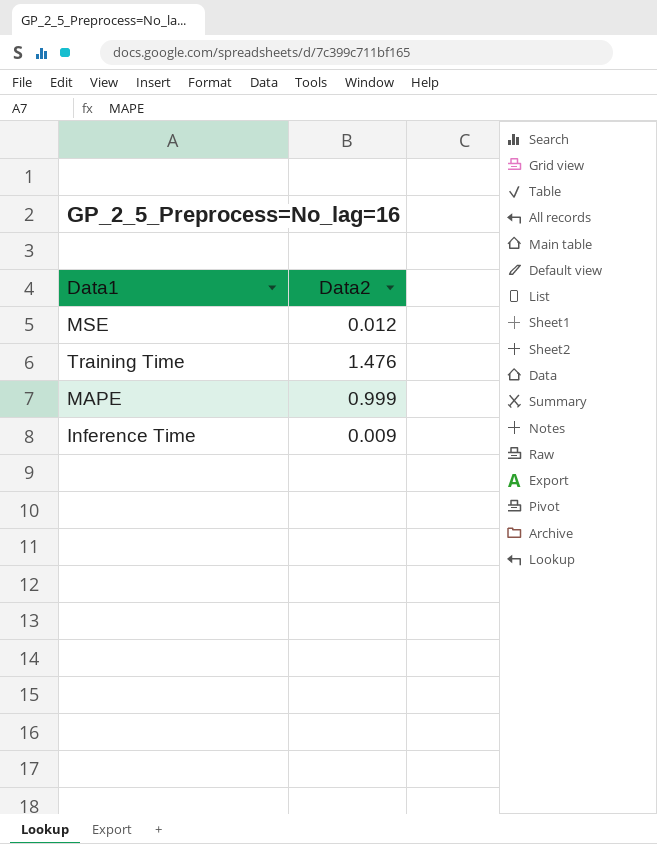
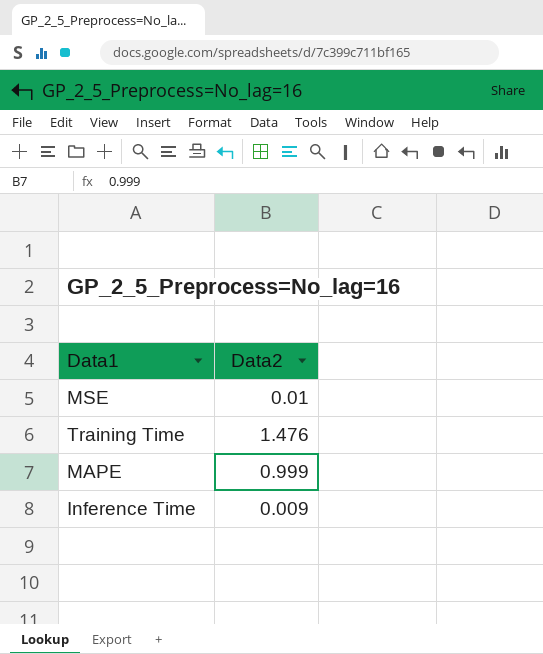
MSE | Data2: 0.012 -> 0.01

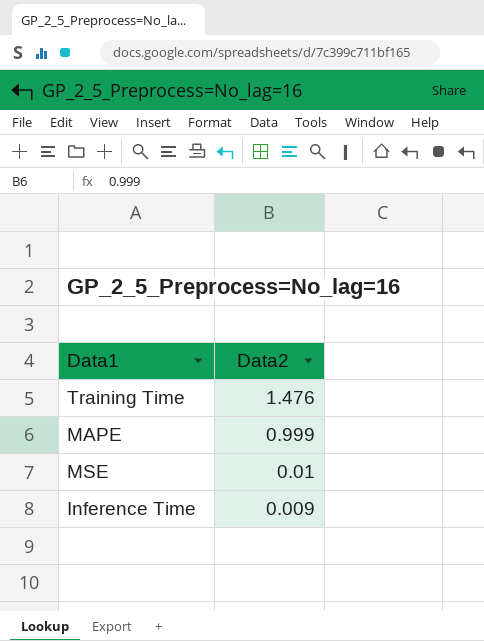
row order: none -> Data2 descending

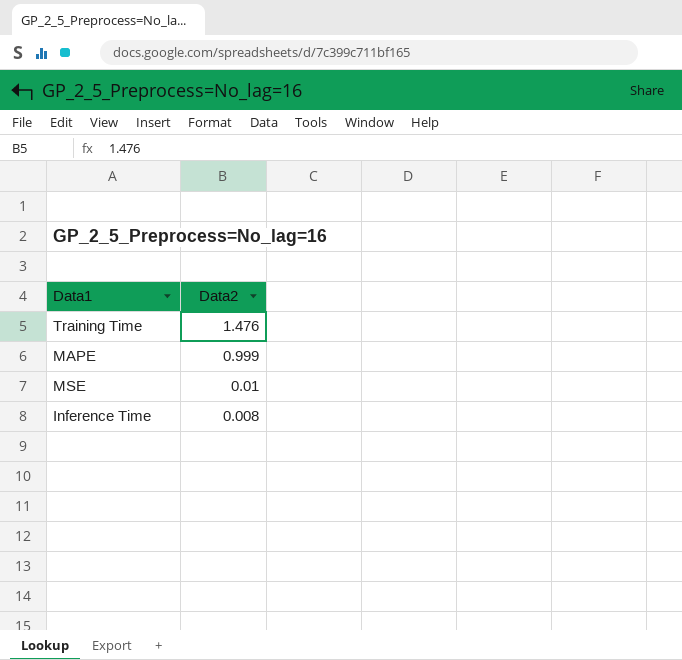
Inference Time | Data2: 0.009 -> 0.008

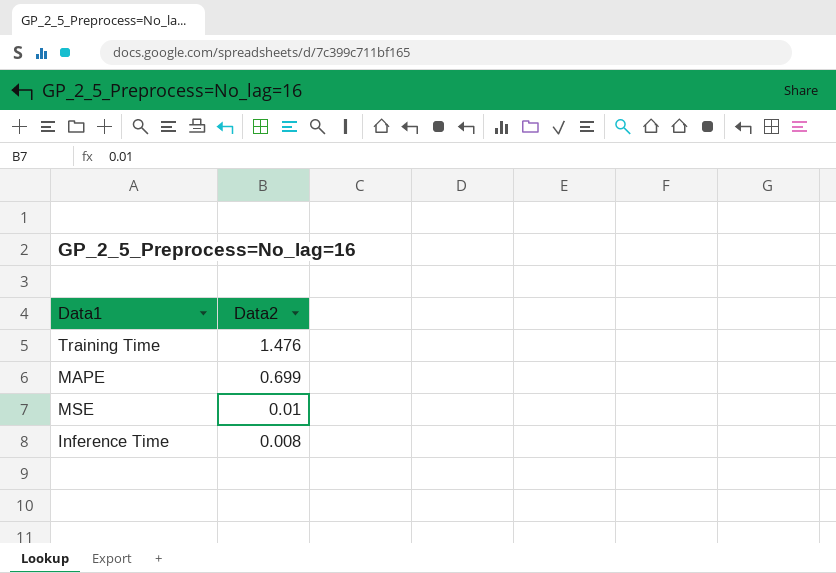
MAPE | Data2: 0.999 -> 0.699

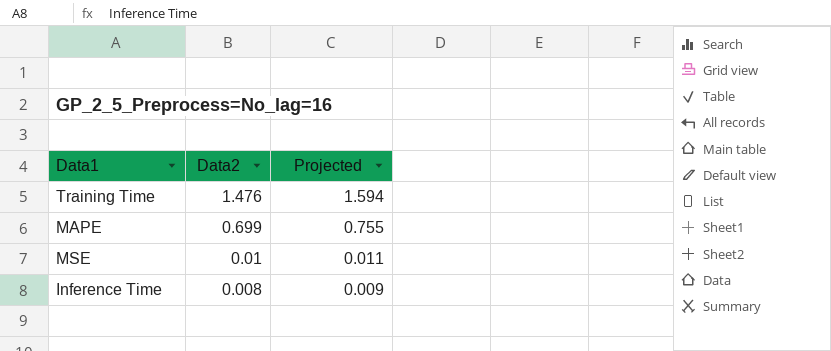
column Projected | formula: none -> [Data2] * 1.08

